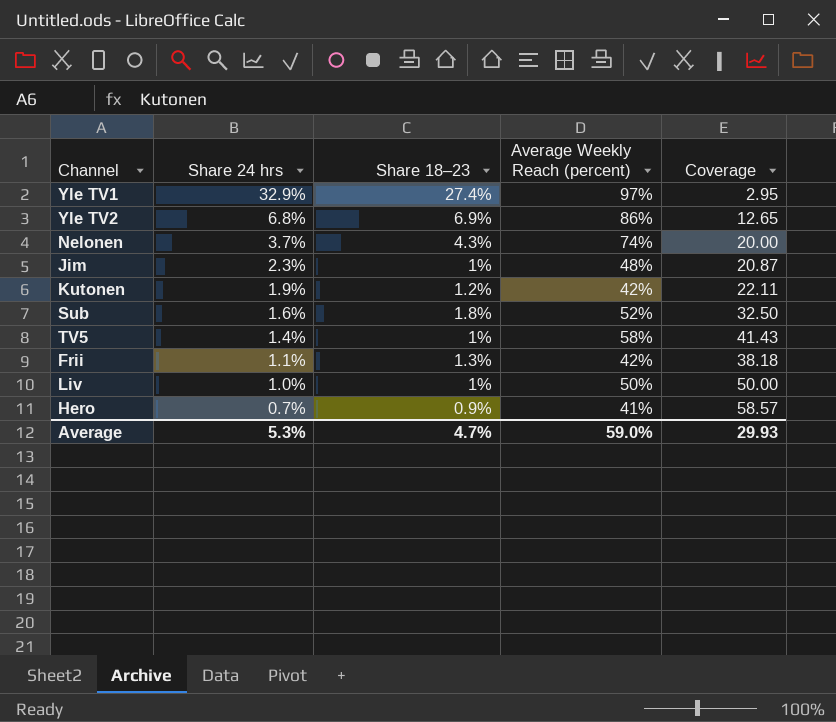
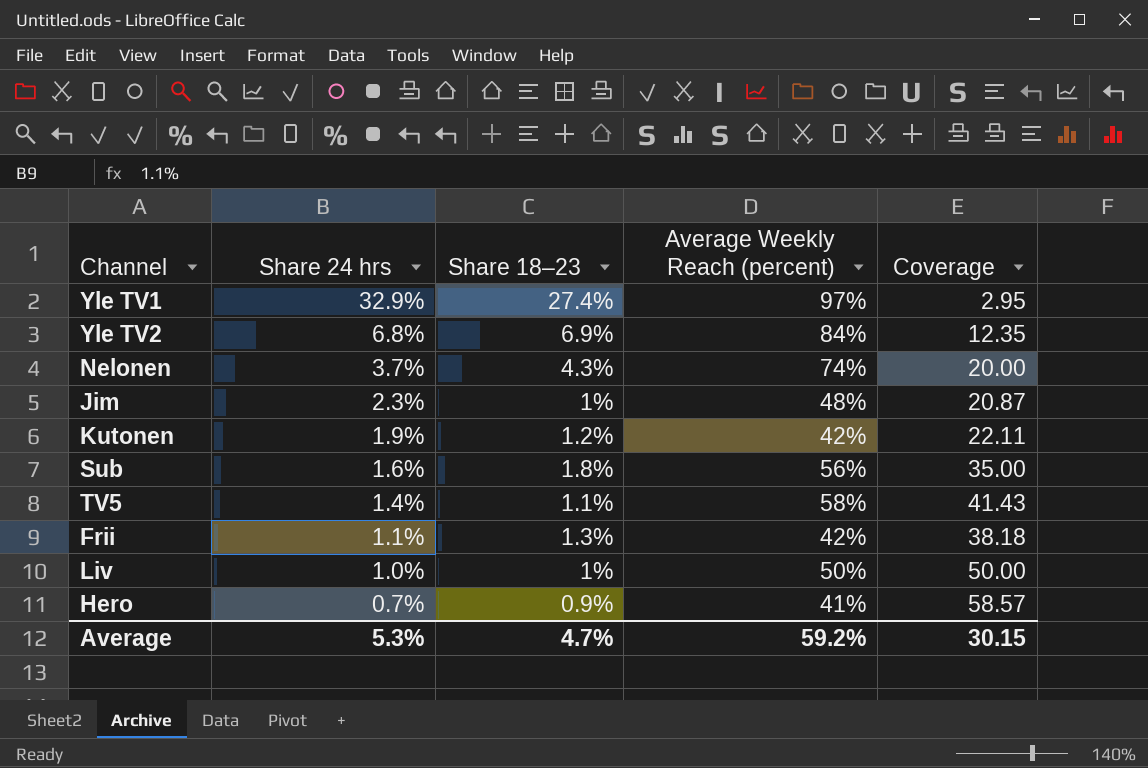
Yle TV2 | Average Weekly Reach (percent): 86% -> 84%
Yle TV2 | Coverage: 12.65 -> 12.35
Sub | Average Weekly Reach (percent): 52% -> 56%
Sub | Coverage: 32.50 -> 35.00
TV5 | Share 18–23: 1% -> 1.1%
Average | Average Weekly Reach (percent): 59.0% -> 59.2%
Average | Coverage: 29.93 -> 30.15

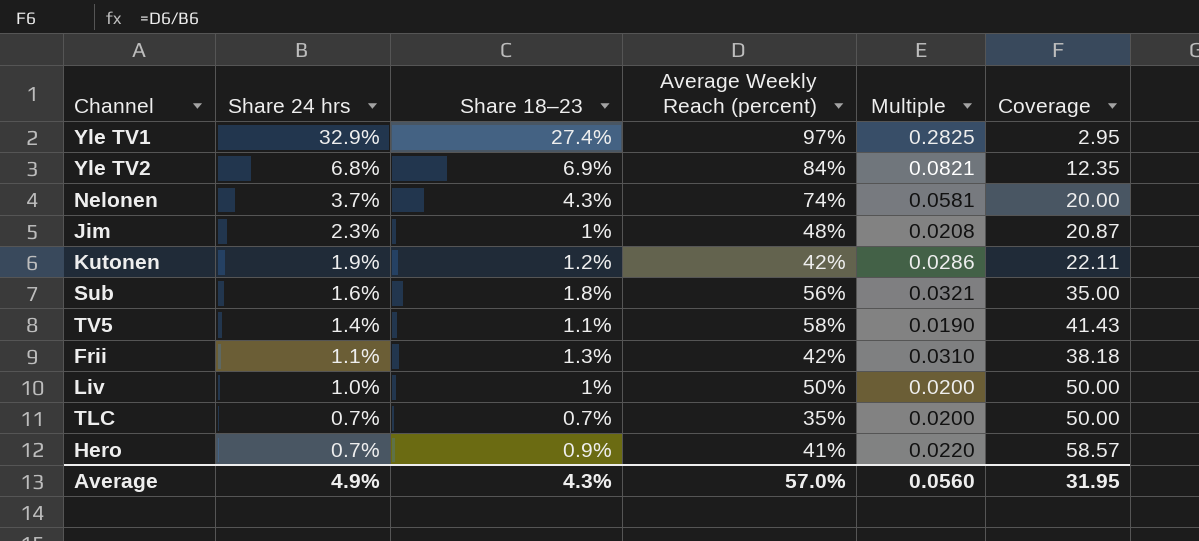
column Multiple | formula: none -> [Share 18–23] / [Average Weekly Reach (percent)]
row TLC: none -> 0.7% | 0.7% | 35% | 0.0200 | 50.00
Average | Share 24 hrs: 5.3% -> 4.9%
Average | Share 18–23: 4.7% -> 4.3%
Average | Average Weekly Reach (percent): 59.2% -> 57.0%
Average | Coverage: 30.15 -> 31.95

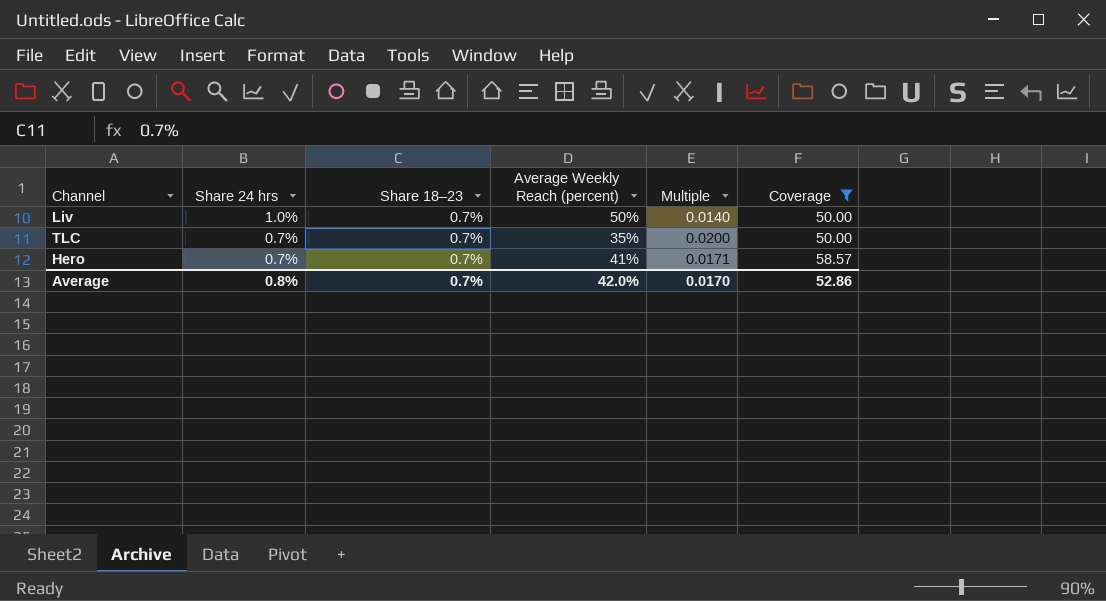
filter: none -> Coverage >= 50.00
Liv | Share 18–23: 1% -> 0.7%
Liv | Multiple: 0.0200 -> 0.0140
Hero | Share 18–23: 0.9% -> 0.7%
Hero | Multiple: 0.0220 -> 0.0171
Average | Share 24 hrs: 4.9% -> 0.8%
Average | Share 18–23: 4.3% -> 0.7%
Average | Average Weekly Reach (percent): 57.0% -> 42.0%
Average | Multiple: 0.0560 -> 0.0170
Average | Coverage: 31.95 -> 52.86

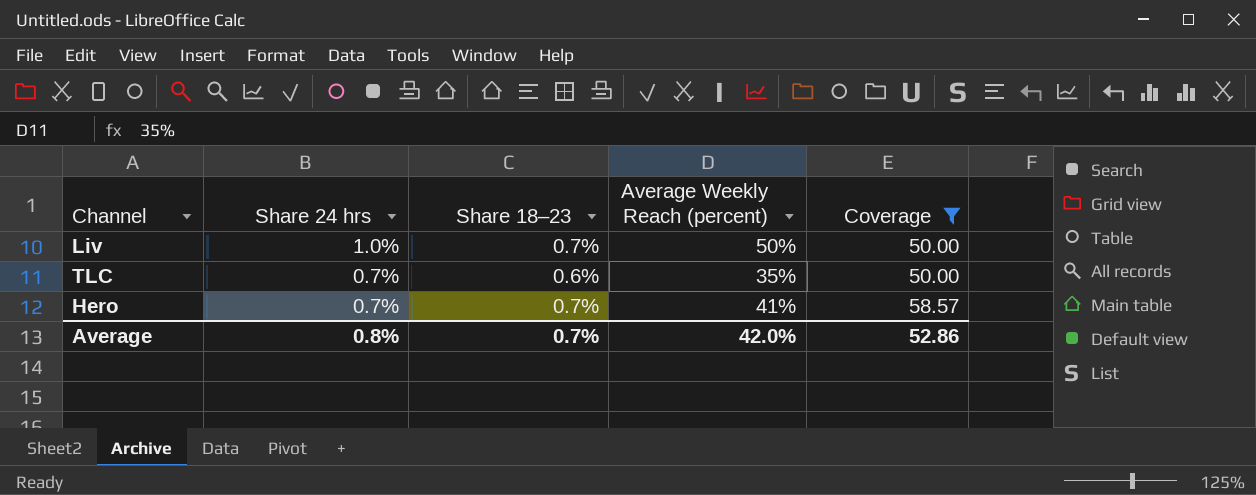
column Multiple | formula: [Share 18–23] / [Average Weekly Reach (percent)] -> none
TLC | Share 18–23: 0.7% -> 0.6%

